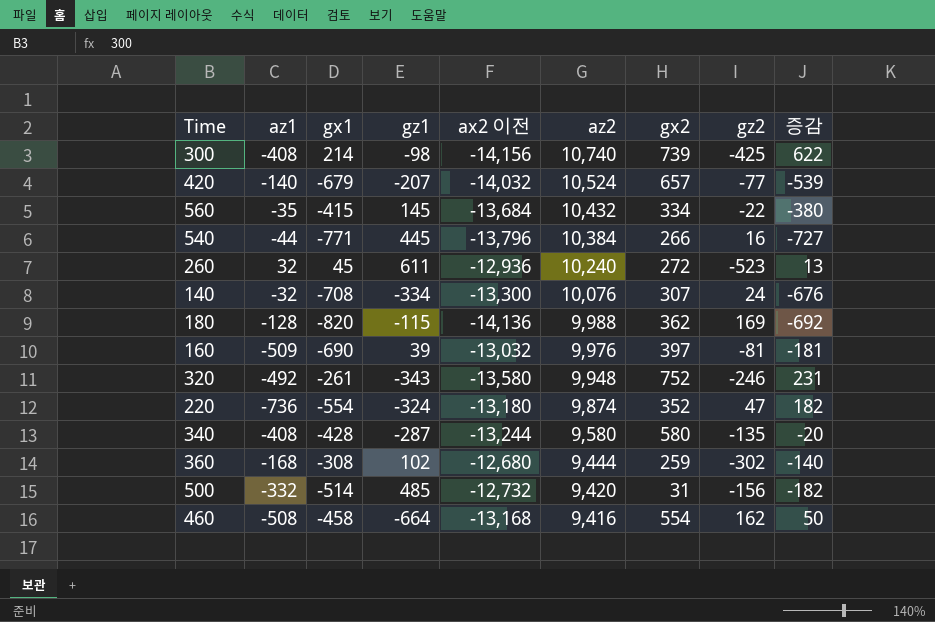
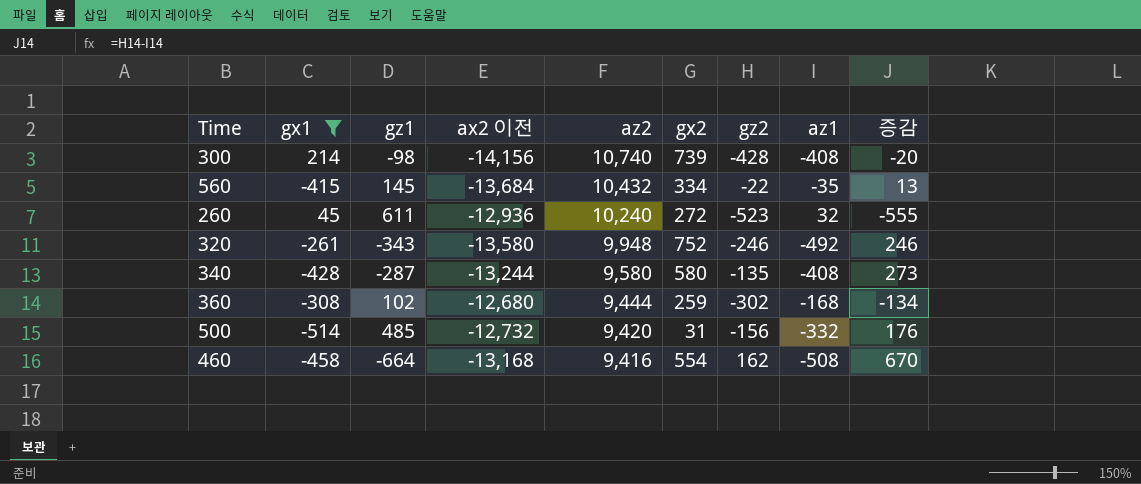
filter: none -> gx1 >= -514
column az1 | position: 2 -> 8
column 증감 | formula: [gx1] - [az1] -> [gz2] - [az1]
300 | gz2: -425 -> -428

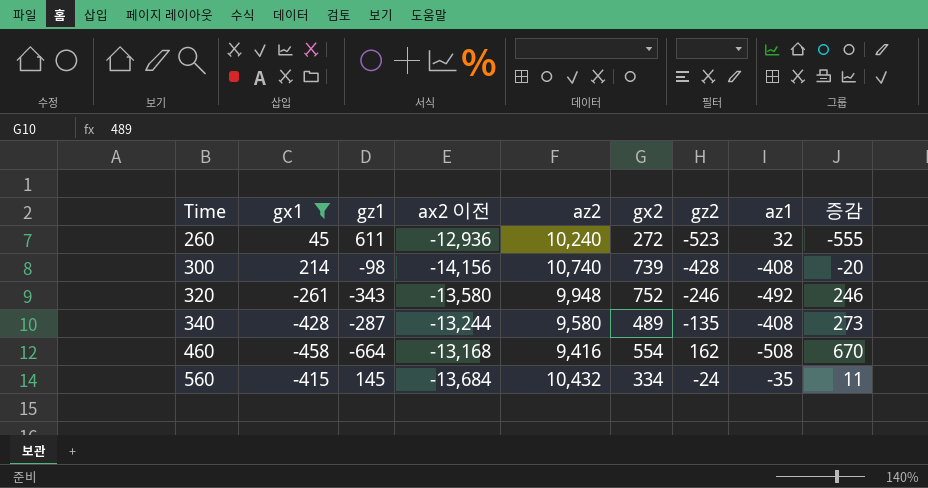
row order: az2 descending -> Time ascending
row 360: -308 | 102 | -12,680 | 9,444 | 259 | -302 | -168 | -134 -> none
row 500: -514 | 485 | -12,732 | 9,420 | 31 | -156 | -332 | 176 -> none
340 | gx2: 580 -> 489
560 | gz2: -22 -> -24
560 | 증감: 13 -> 11

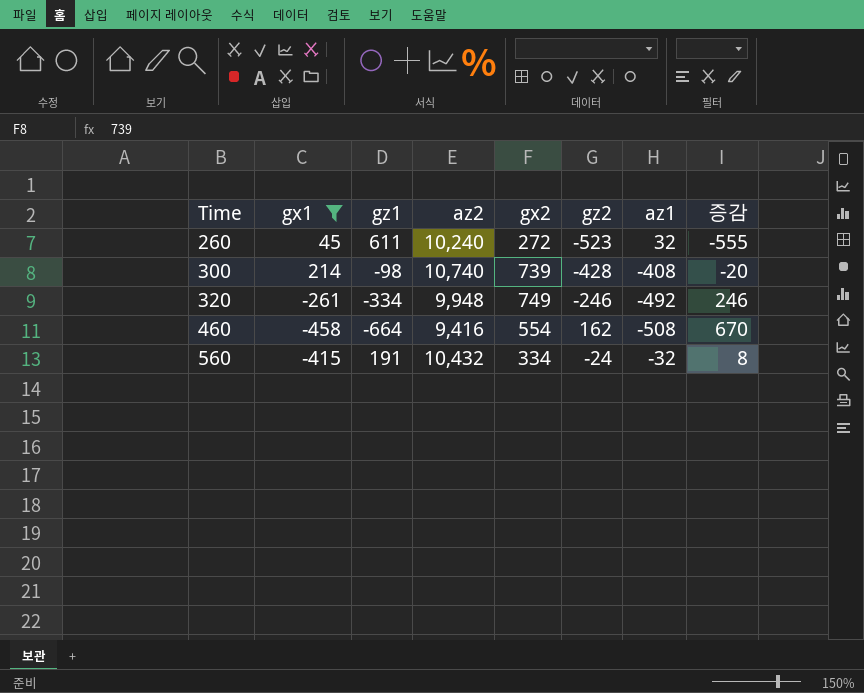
column ax2 이전 | position: 4 -> none
row 340: -428 | -287 | -13,244 | 9,580 | 489 | -135 | -408 | 273 -> none
320 | gz1: -343 -> -334
320 | gx2: 752 -> 749
560 | gz1: 145 -> 191
560 | az1: -35 -> -32
560 | 증감: 11 -> 8

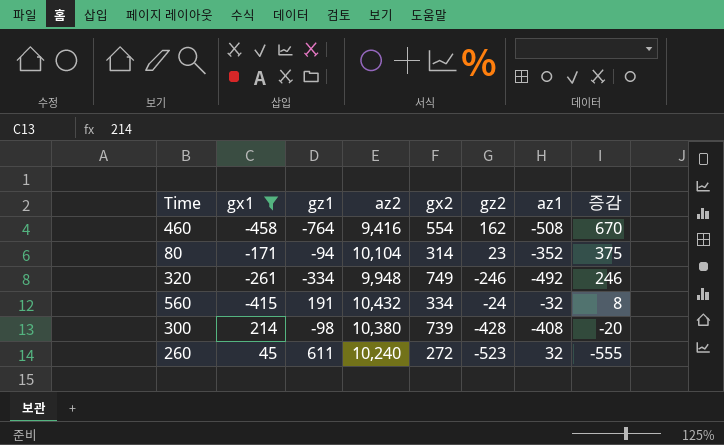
row order: Time ascending -> 증감 descending
460 | gz1: -664 -> -764
row 80: none -> -171 | -94 | 10,104 | 314 | 23 | -352 | 375
300 | az2: 10,740 -> 10,380

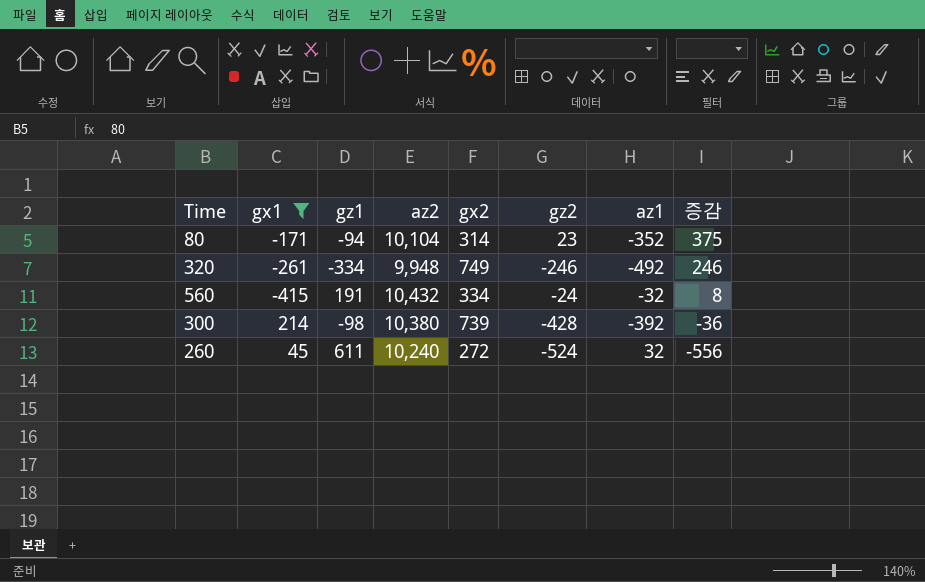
row 460: -458 | -764 | 9,416 | 554 | 162 | -508 | 670 -> none
300 | az1: -408 -> -392
300 | 증감: -20 -> -36
260 | gz2: -523 -> -524
260 | 증감: -555 -> -556

